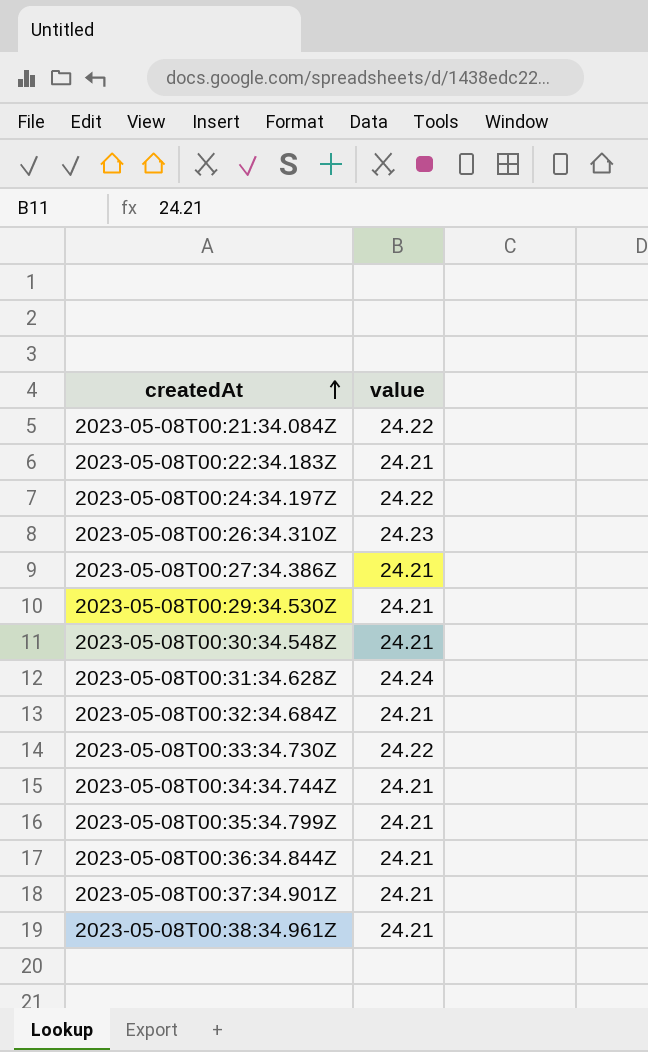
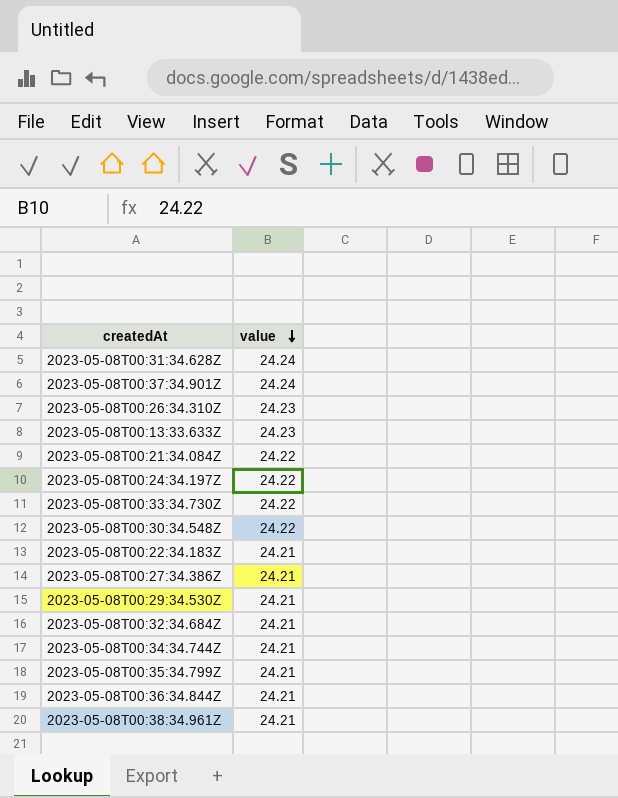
row order: createdAt ascending -> value descending
2023-05-08T00:37:34.901Z | value: 24.21 -> 24.24
row 2023-05-08T00:13:33.633Z: none -> 24.23
2023-05-08T00:30:34.548Z | value: 24.21 -> 24.22

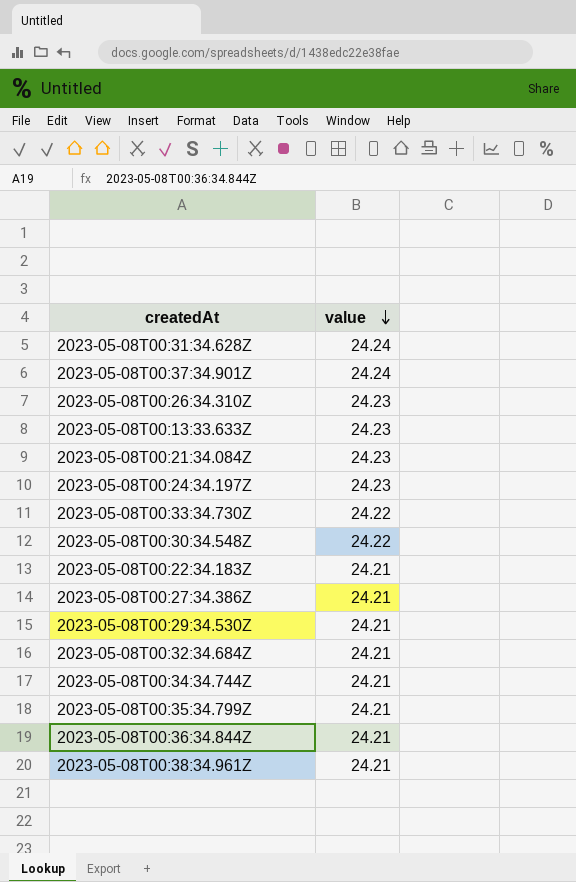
2023-05-08T00:21:34.084Z | value: 24.22 -> 24.23
2023-05-08T00:24:34.197Z | value: 24.22 -> 24.23

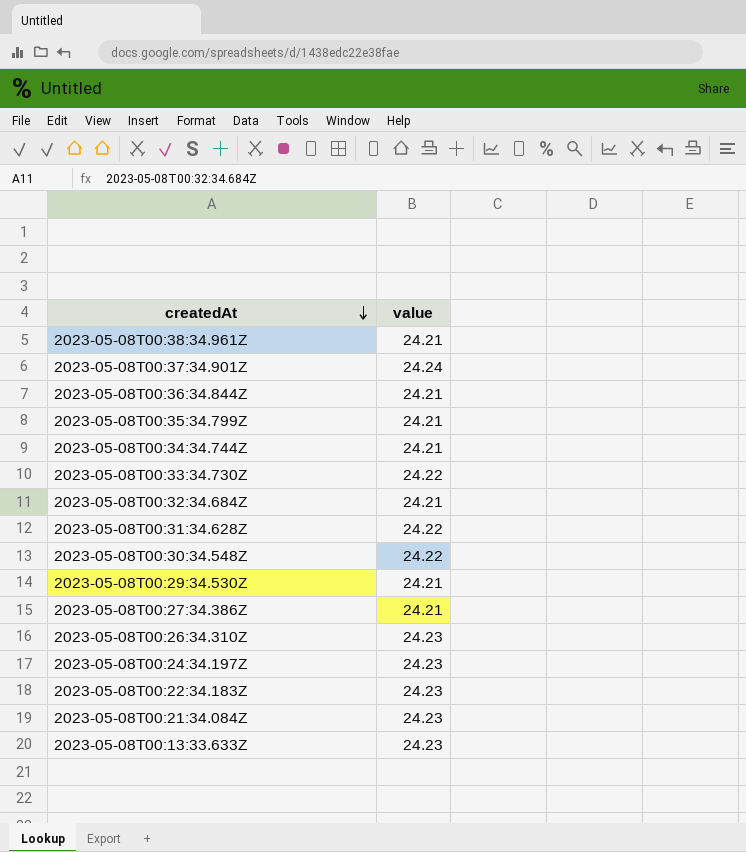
row order: value descending -> createdAt descending
2023-05-08T00:31:34.628Z | value: 24.24 -> 24.22
2023-05-08T00:22:34.183Z | value: 24.21 -> 24.23

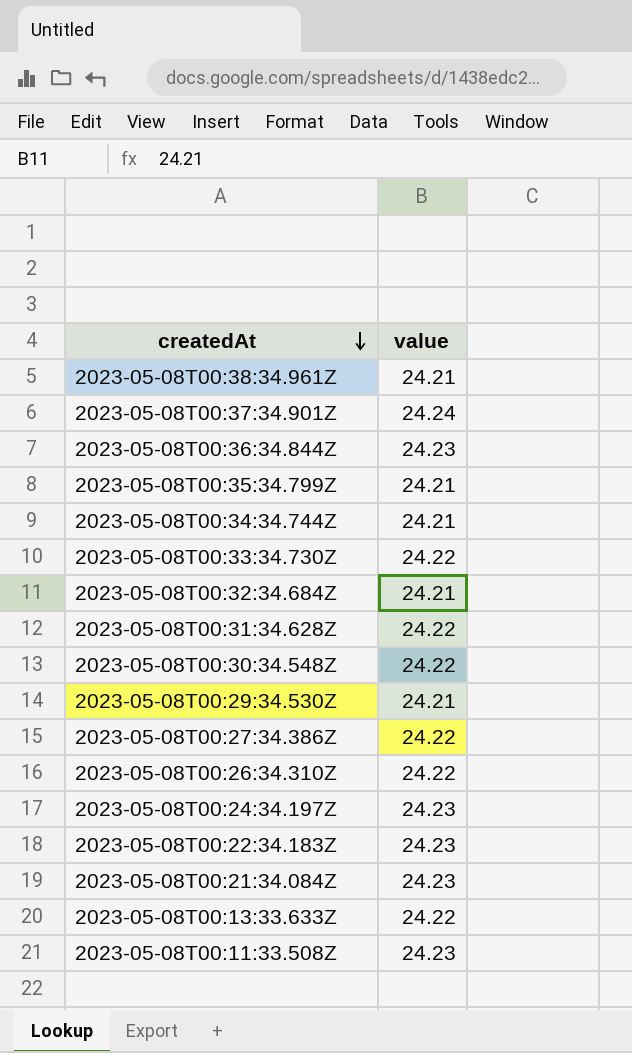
2023-05-08T00:36:34.844Z | value: 24.21 -> 24.23
2023-05-08T00:27:34.386Z | value: 24.21 -> 24.22
2023-05-08T00:26:34.310Z | value: 24.23 -> 24.22
2023-05-08T00:13:33.633Z | value: 24.23 -> 24.22
row 2023-05-08T00:11:33.508Z: none -> 24.23

